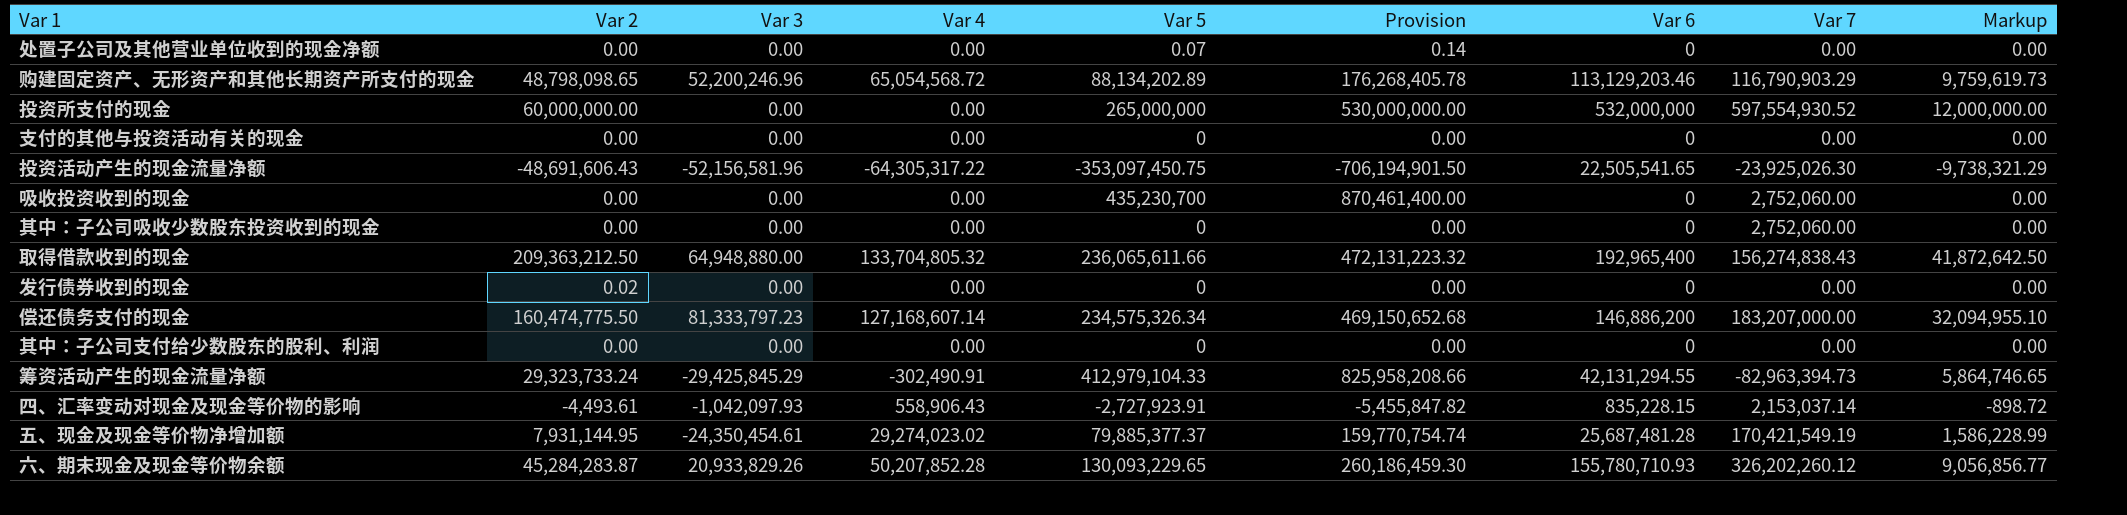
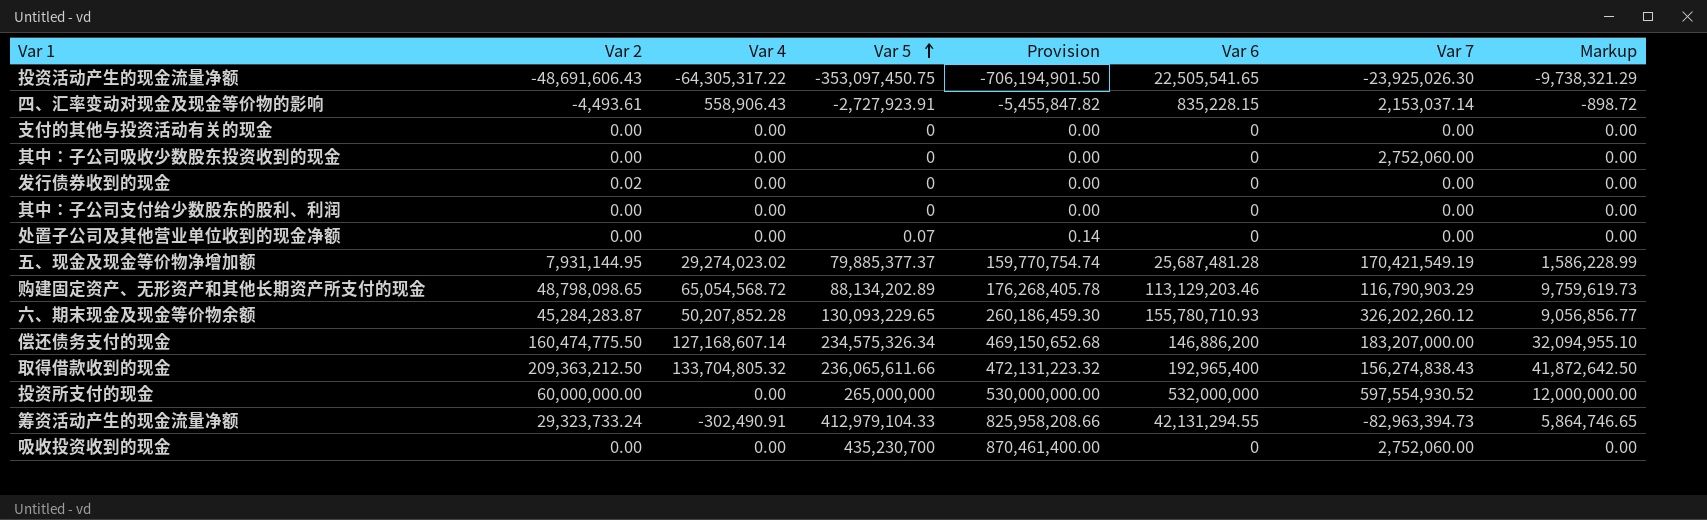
row order: none -> Var 5 ascending
column Var 3 | position: 3 -> none

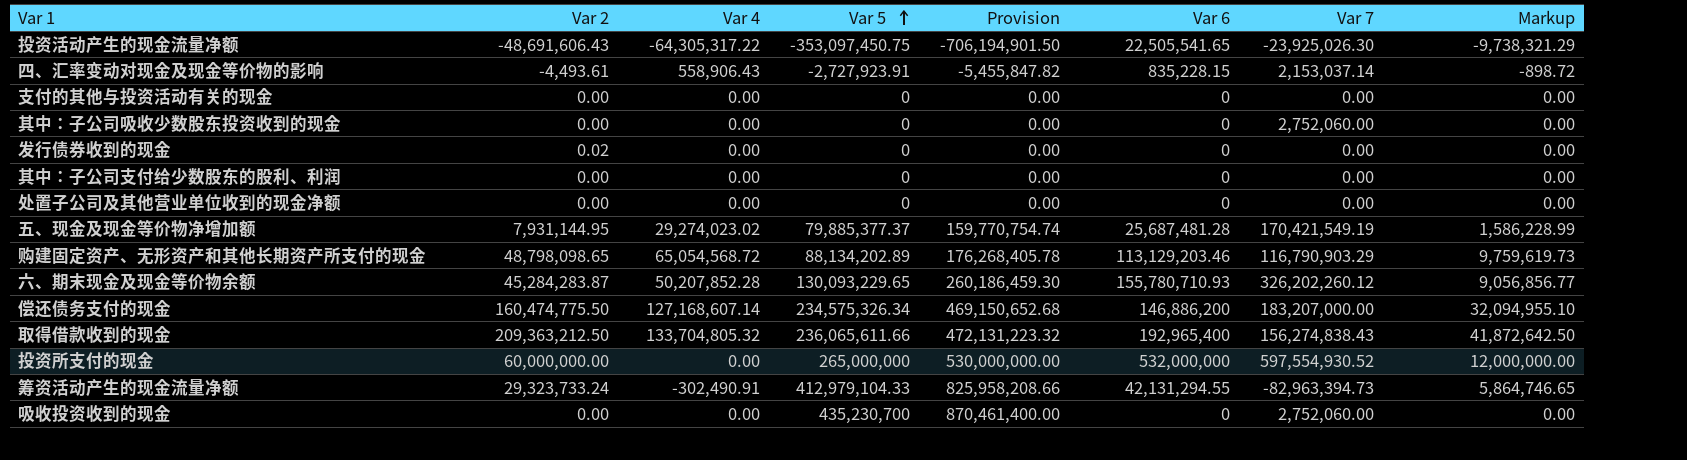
处置子公司及其他营业单位收到的现金净额 | Var 5: 0.07 -> 0
处置子公司及其他营业单位收到的现金净额 | Provision: 0.14 -> 0.00

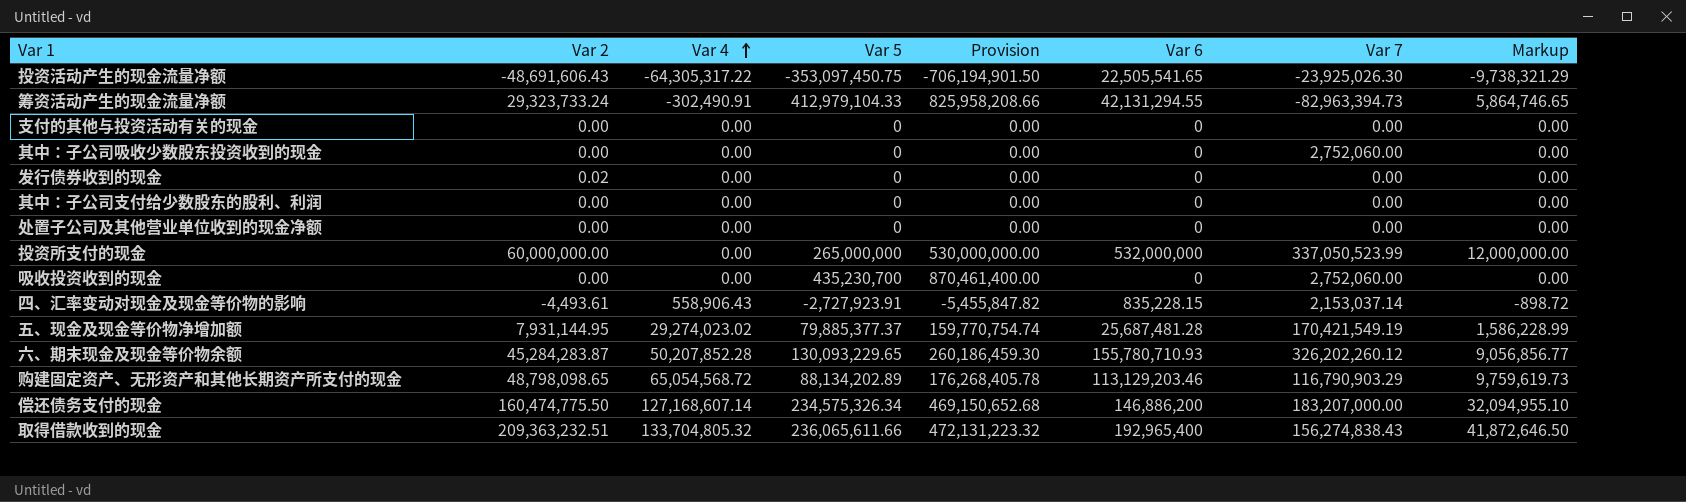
row order: Var 5 ascending -> Var 4 ascending
投资所支付的现金 | Var 7: 597,554,930.52 -> 337,050,523.99
取得借款收到的现金 | Var 2: 209,363,212.50 -> 209,363,232.51
取得借款收到的现金 | Markup: 41,872,642.50 -> 41,872,646.50

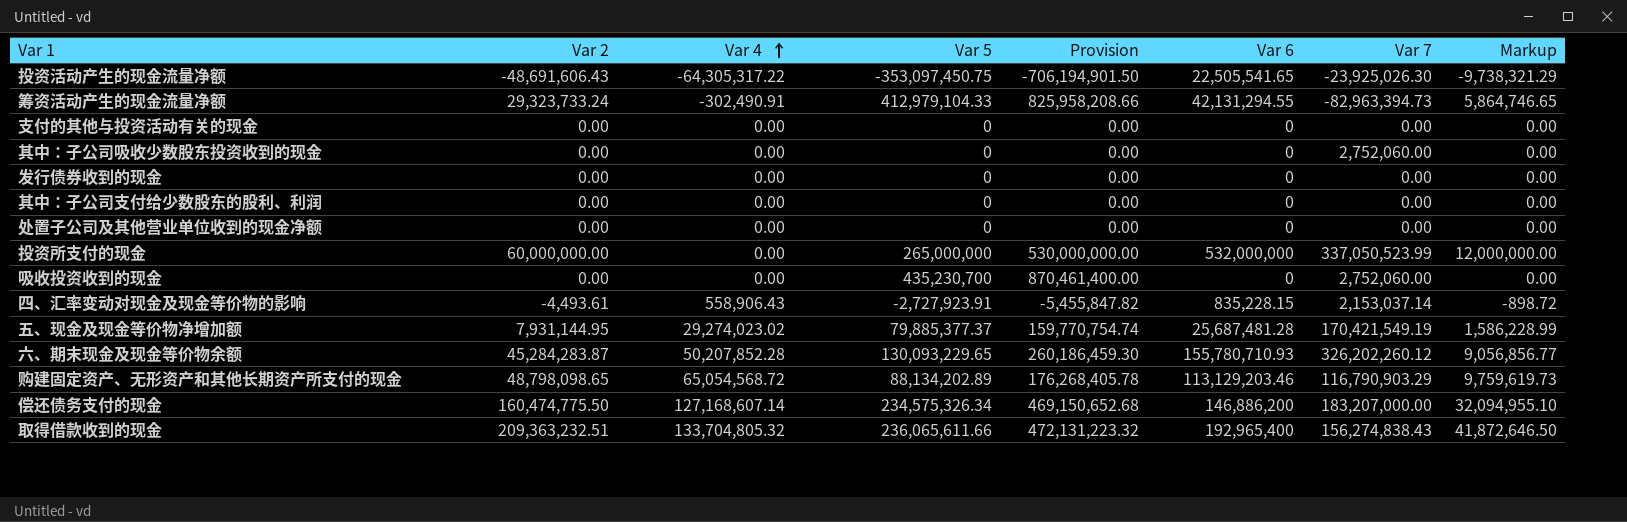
发行债券收到的现金 | Var 2: 0.02 -> 0.00

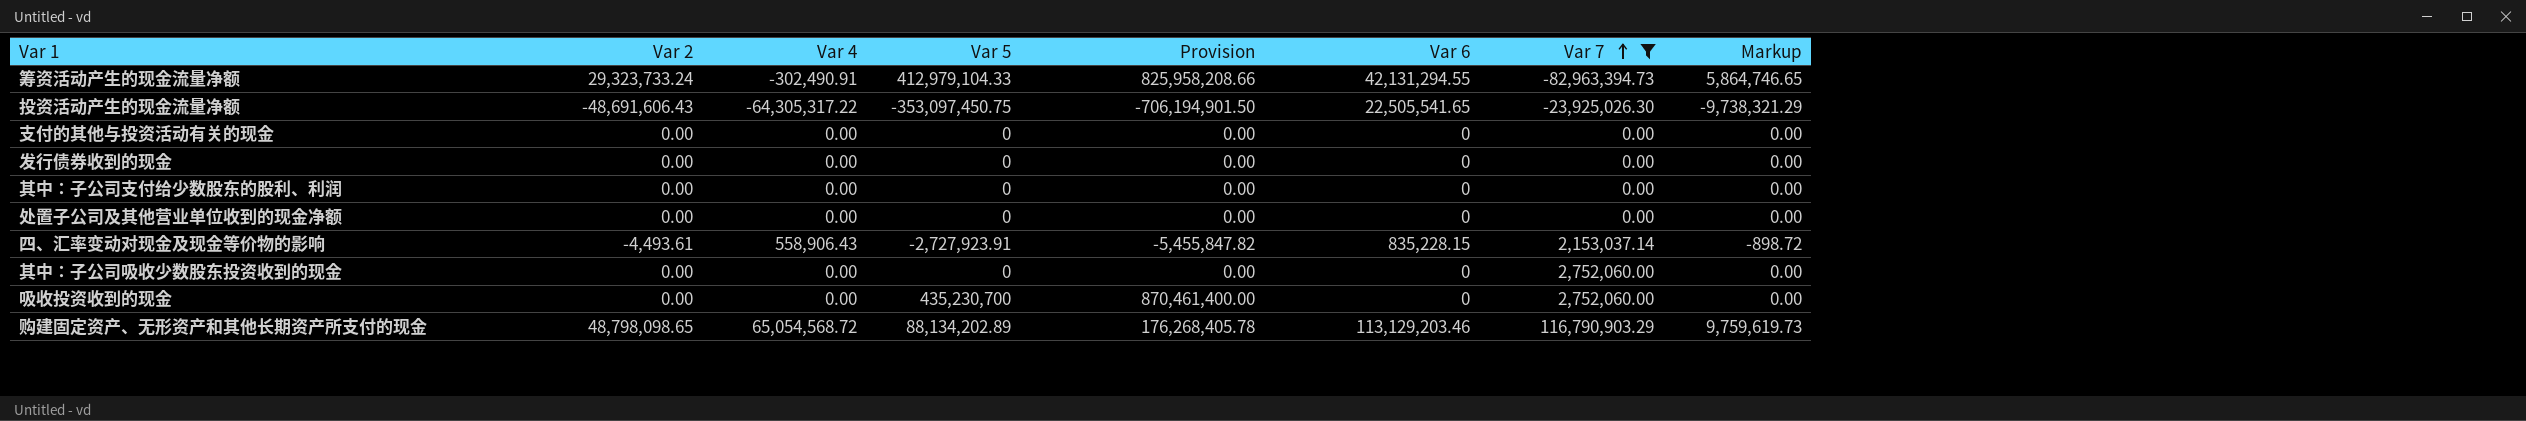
filter: none -> Var 7 <= 116,790,903.29
row order: Var 4 ascending -> Var 7 ascending

